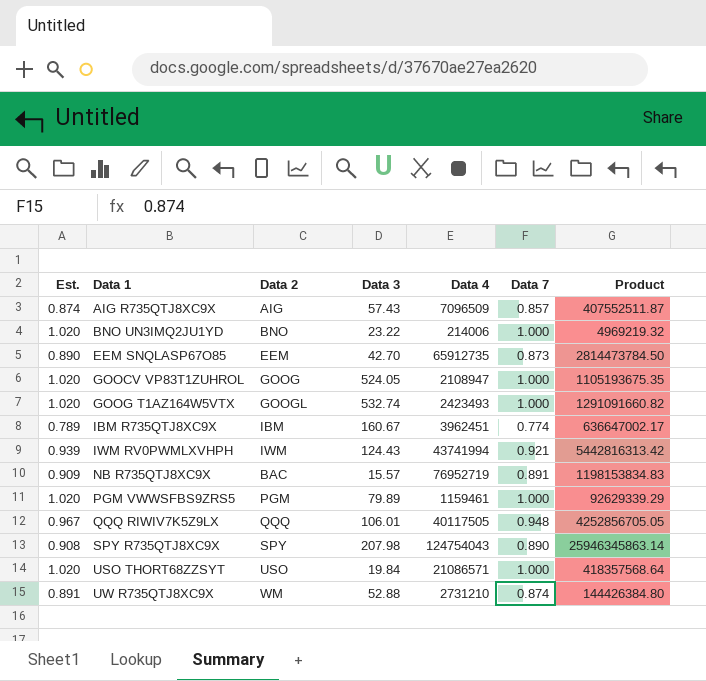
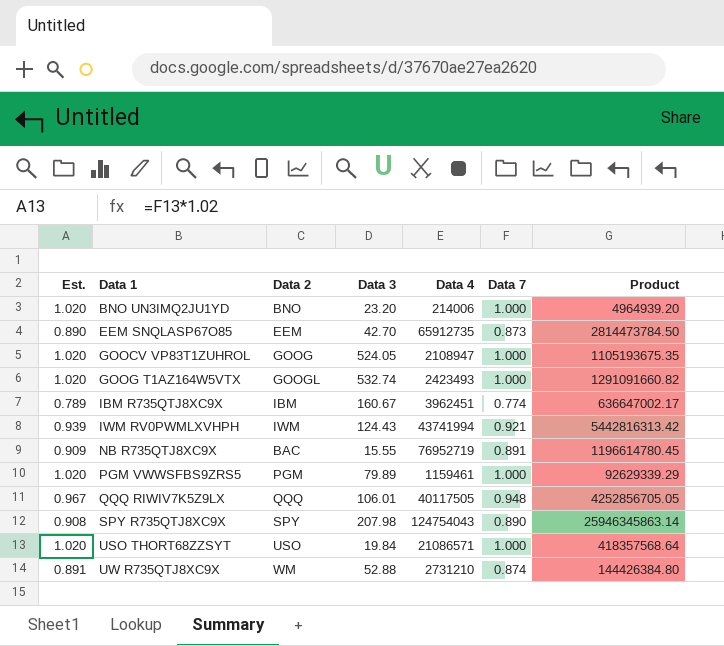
row AIG R735QTJ8XC9X: 0.874 | AIG | 57.43 | 7096509 | 0.857 | 407552511.87 -> none
BNO UN3IMQ2JU1YD | Data 3: 23.22 -> 23.20
BNO UN3IMQ2JU1YD | Product: 4969219.32 -> 4964939.20
NB R735QTJ8XC9X | Data 3: 15.57 -> 15.55
NB R735QTJ8XC9X | Product: 1198153834.83 -> 1196614780.45

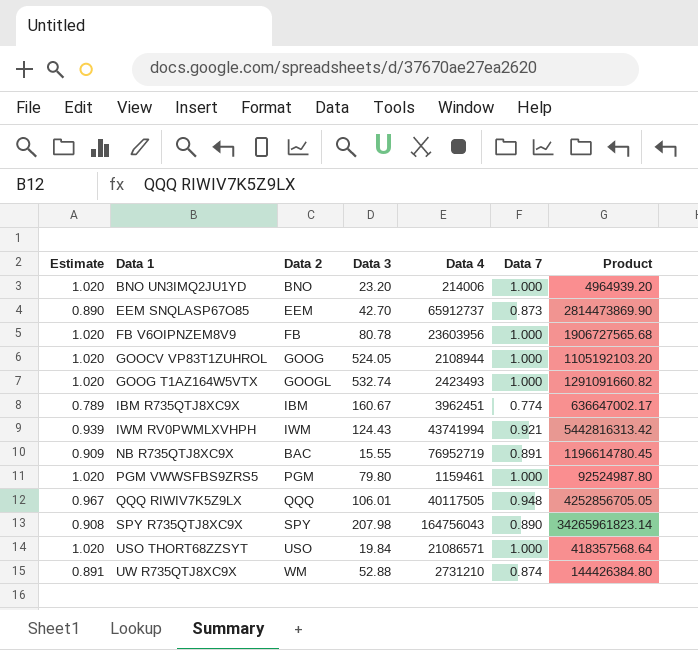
column name: Est. -> Estimate
EEM SNQLASP67O85 | Data 4: 65912735 -> 65912737
EEM SNQLASP67O85 | Product: 2814473784.50 -> 2814473869.90
row FB V6OIPNZEM8V9: none -> 1.020 | FB | 80.78 | 23603956 | 1.000 | 1906727565.68
GOOCV VP83T1ZUHROL | Data 4: 2108947 -> 2108944
GOOCV VP83T1ZUHROL | Product: 1105193675.35 -> 1105192103.20
PGM VWWSFBS9ZRS5 | Data 3: 79.89 -> 79.80
PGM VWWSFBS9ZRS5 | Product: 92629339.29 -> 92524987.80
SPY R735QTJ8XC9X | Data 4: 124754043 -> 164756043
SPY R735QTJ8XC9X | Product: 25946345863.14 -> 34265961823.14

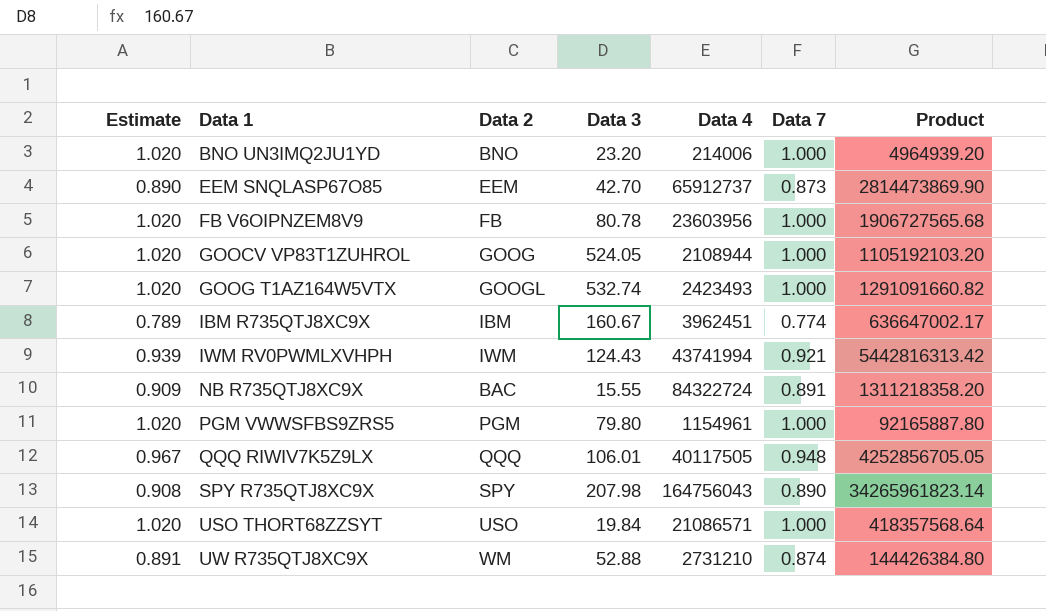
NB R735QTJ8XC9X | Data 4: 76952719 -> 84322724
NB R735QTJ8XC9X | Product: 1196614780.45 -> 1311218358.20
PGM VWWSFBS9ZRS5 | Data 4: 1159461 -> 1154961
PGM VWWSFBS9ZRS5 | Product: 92524987.80 -> 92165887.80

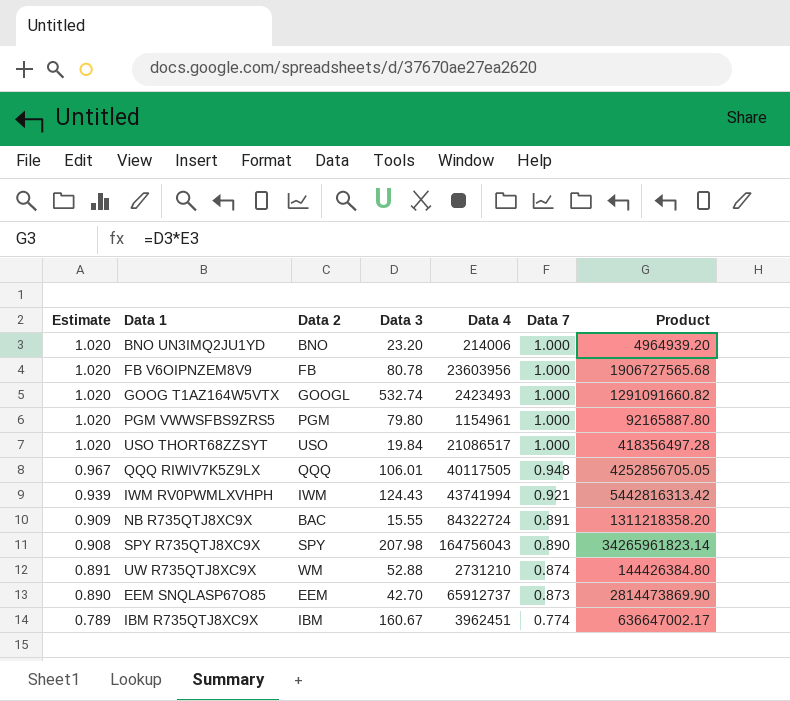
row order: Data 1 ascending -> Estimate descending
row GOOCV VP83T1ZUHROL: 1.020 | GOOG | 524.05 | 2108944 | 1.000 | 1105192103.20 -> none
USO THORT68ZZSYT | Data 4: 21086571 -> 21086517
USO THORT68ZZSYT | Product: 418357568.64 -> 418356497.28

